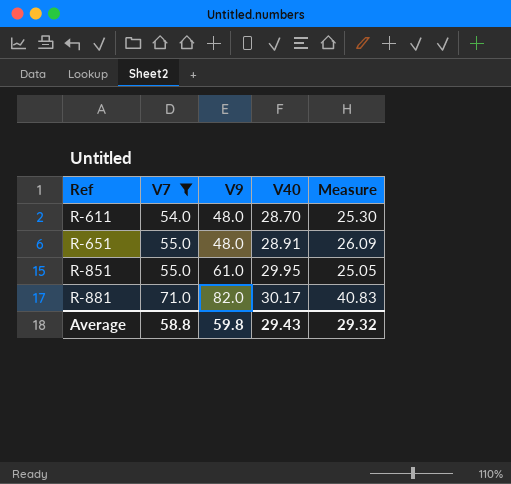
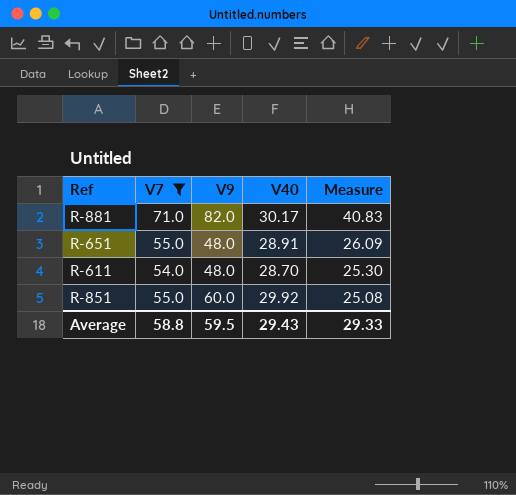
row order: Ref ascending -> Measure descending
R-851 | V9: 61.0 -> 60.0
R-851 | V40: 29.95 -> 29.92
R-851 | Measure: 25.05 -> 25.08
Average | V9: 59.8 -> 59.5
Average | Measure: 29.32 -> 29.33

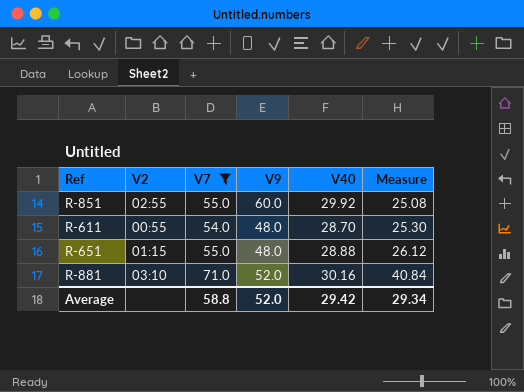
row order: Measure descending -> Measure ascending
column V2 | position: none -> 2
R-651 | V40: 28.91 -> 28.88
R-651 | Measure: 26.09 -> 26.12
R-881 | V9: 82.0 -> 52.0
R-881 | V40: 30.17 -> 30.16
R-881 | Measure: 40.83 -> 40.84
Average | V9: 59.5 -> 52.0
Average | V40: 29.43 -> 29.42
Average | Measure: 29.33 -> 29.34

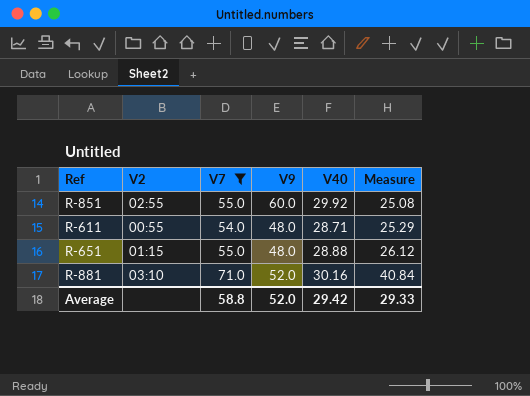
R-611 | V40: 28.70 -> 28.71
R-611 | Measure: 25.30 -> 25.29
Average | Measure: 29.34 -> 29.33

